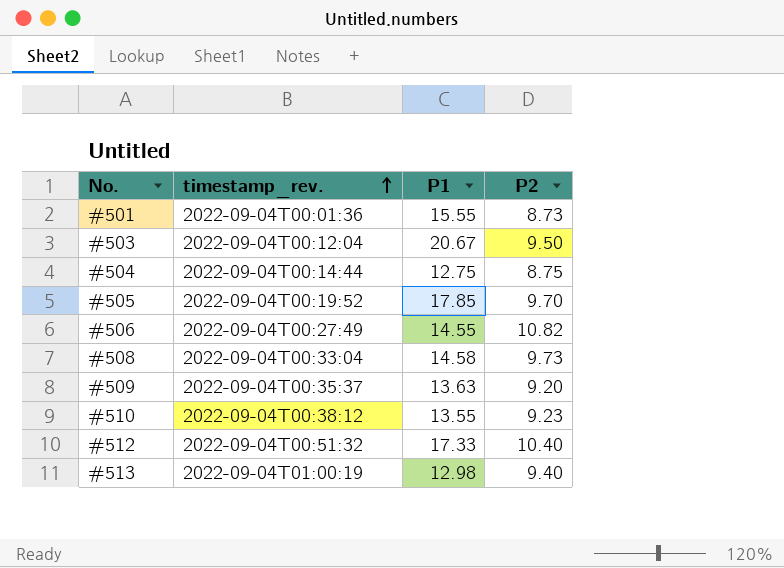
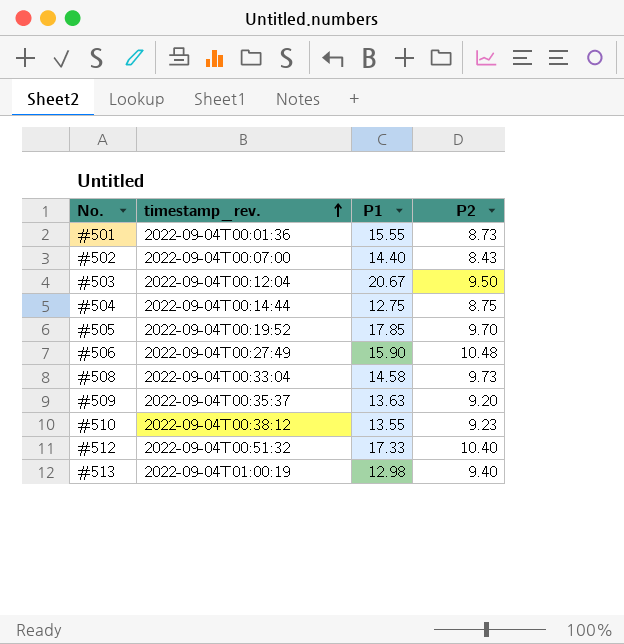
row #502: none -> 2022-09-04T00:07:00 | 14.40 | 8.43
#506 | P1: 14.55 -> 15.90
#506 | P2: 10.82 -> 10.48

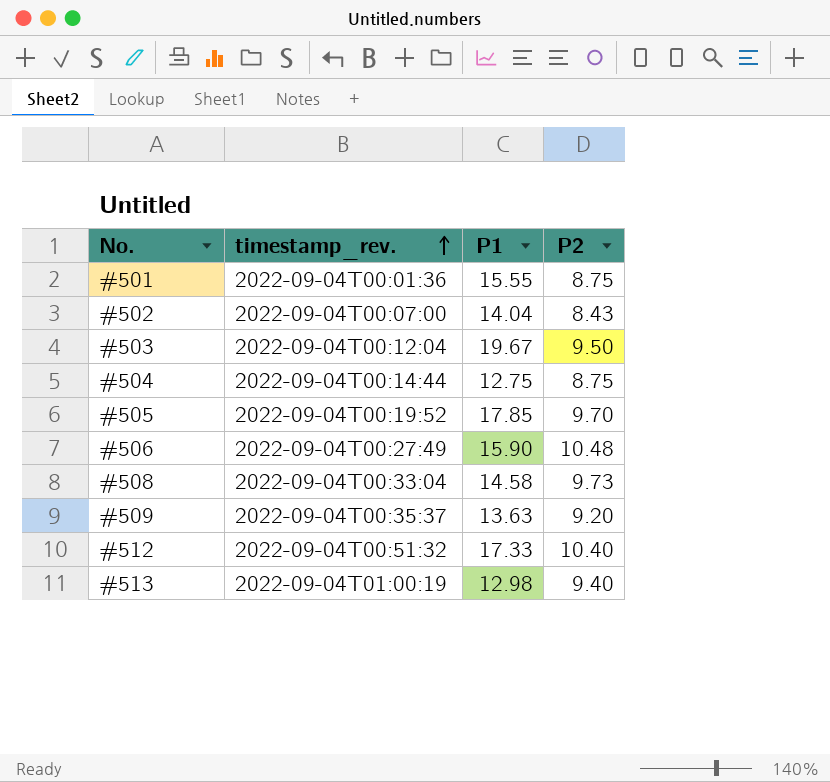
row #510: 2022-09-04T00:38:12 | 13.55 | 9.23 -> none
#501 | P2: 8.73 -> 8.75
#502 | P1: 14.40 -> 14.04
#503 | P1: 20.67 -> 19.67

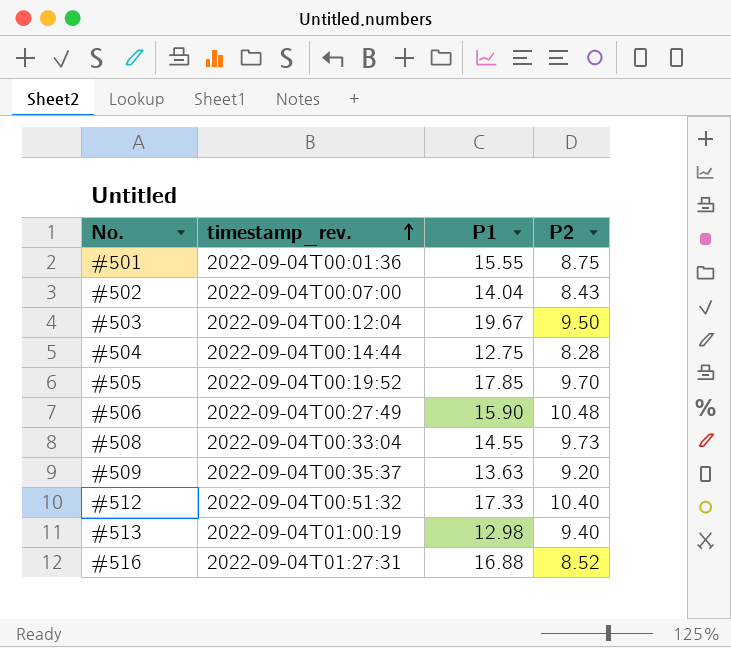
#504 | P2: 8.75 -> 8.28
#508 | P1: 14.58 -> 14.55
row #516: none -> 2022-09-04T01:27:31 | 16.88 | 8.52

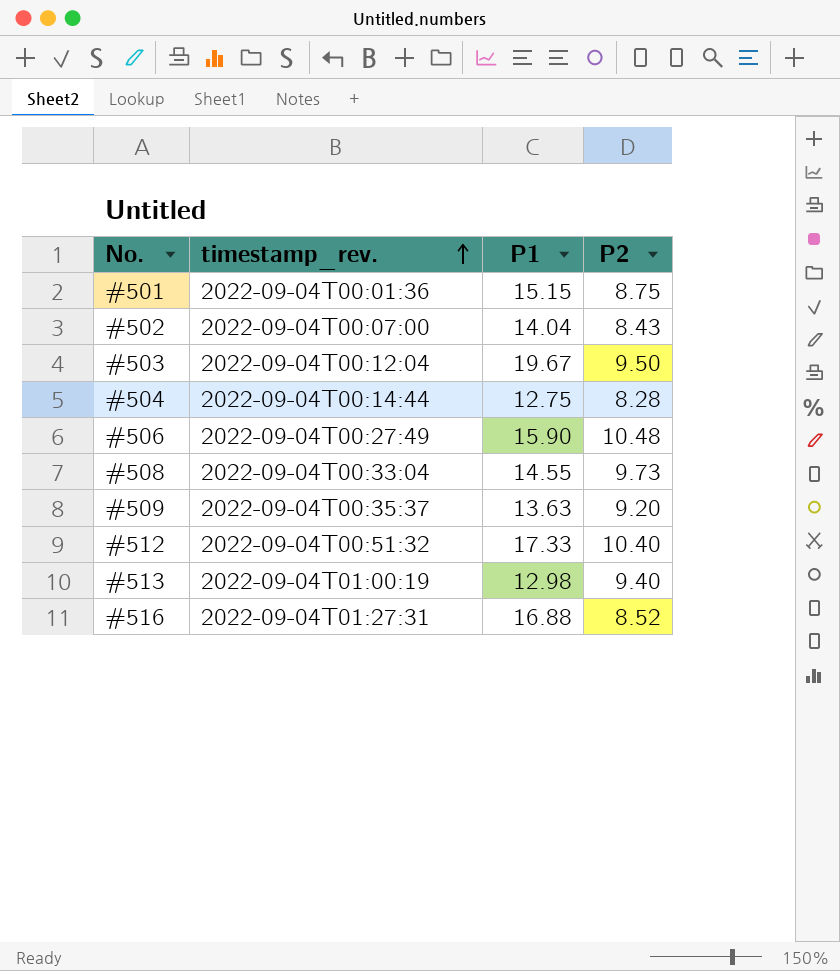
row #505: 2022-09-04T00:19:52 | 17.85 | 9.70 -> none
#501 | P1: 15.55 -> 15.15

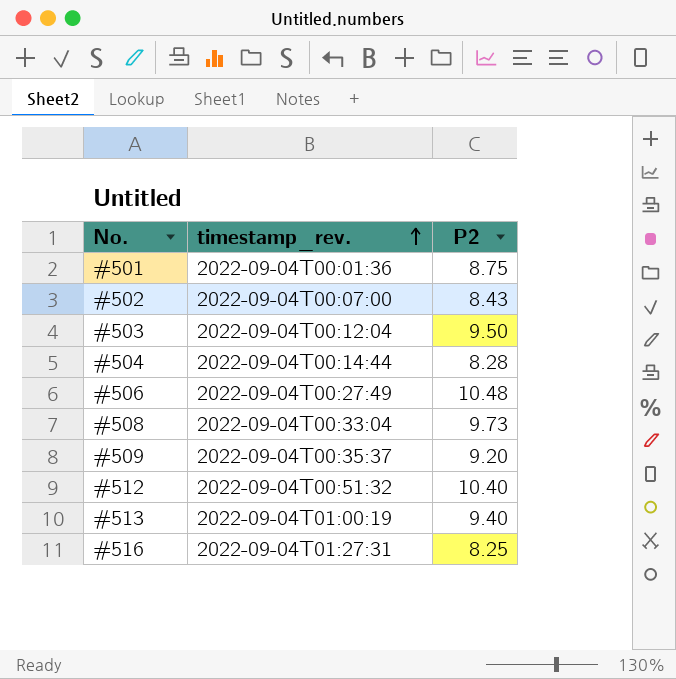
column P1 | position: 3 -> none
#516 | P2: 8.52 -> 8.25

